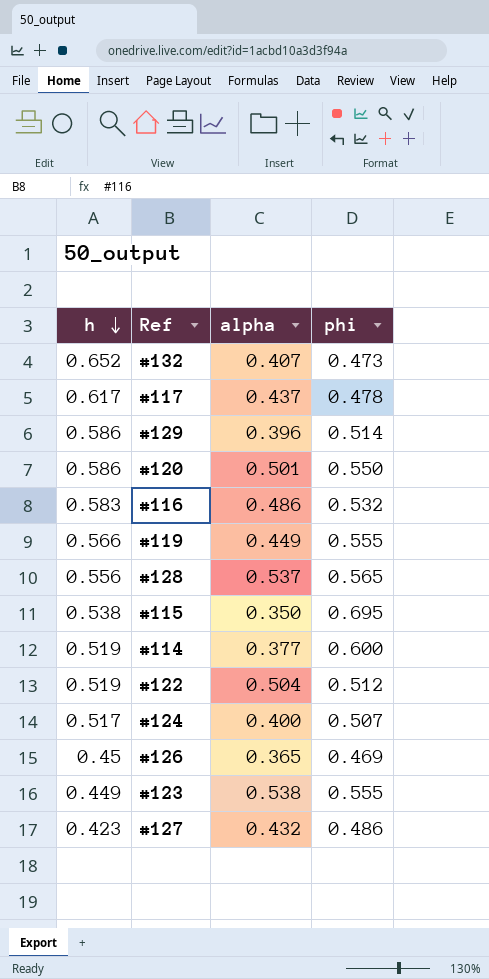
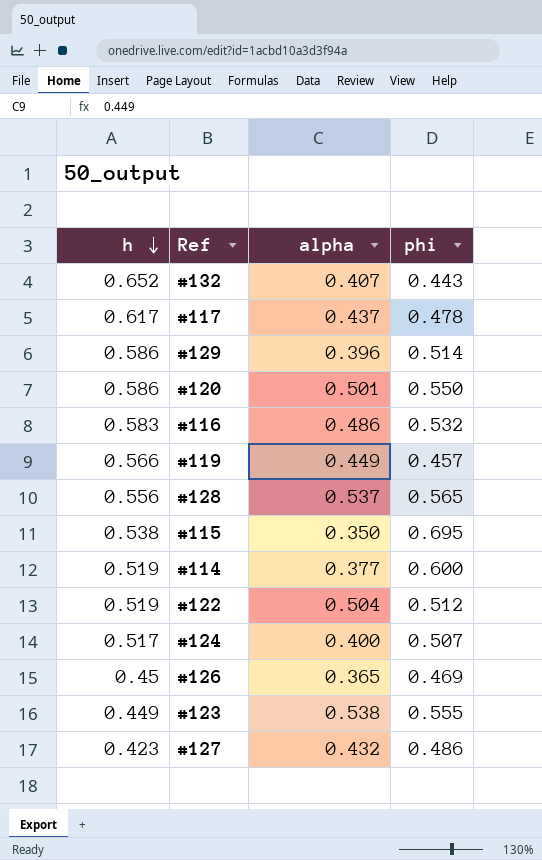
#132 | phi: 0.473 -> 0.443
#119 | phi: 0.555 -> 0.457

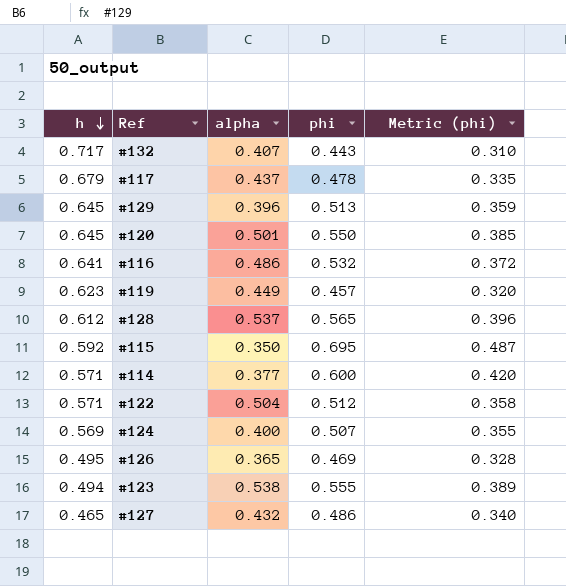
column Metric (phi) | formula: none -> [phi] * 0.7
#132 | h: 0.652 -> 0.717
#117 | h: 0.617 -> 0.679
#129 | h: 0.586 -> 0.645
#129 | phi: 0.514 -> 0.513
#120 | h: 0.586 -> 0.645
#116 | h: 0.583 -> 0.641
#119 | h: 0.566 -> 0.623
#128 | h: 0.556 -> 0.612
#115 | h: 0.538 -> 0.592
#114 | h: 0.519 -> 0.571
#122 | h: 0.519 -> 0.571
#124 | h: 0.517 -> 0.569
#126 | h: 0.45 -> 0.495
#123 | h: 0.449 -> 0.494
#127 | h: 0.423 -> 0.465

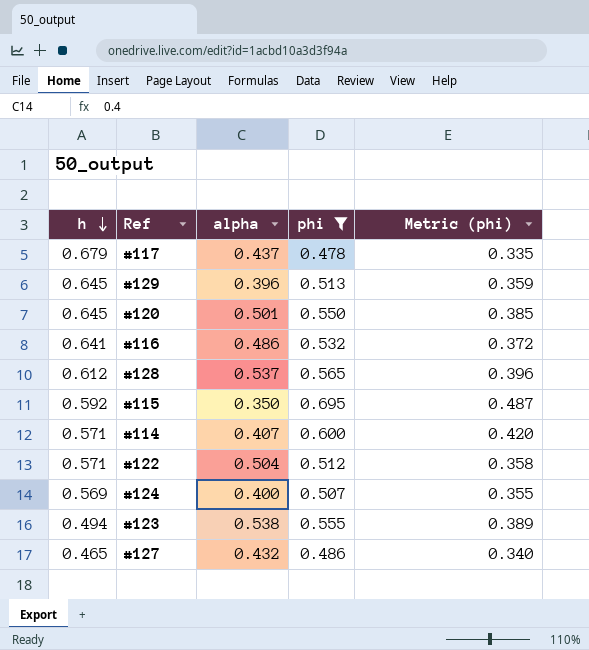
filter: none -> phi >= 0.478
#114 | alpha: 0.377 -> 0.407

